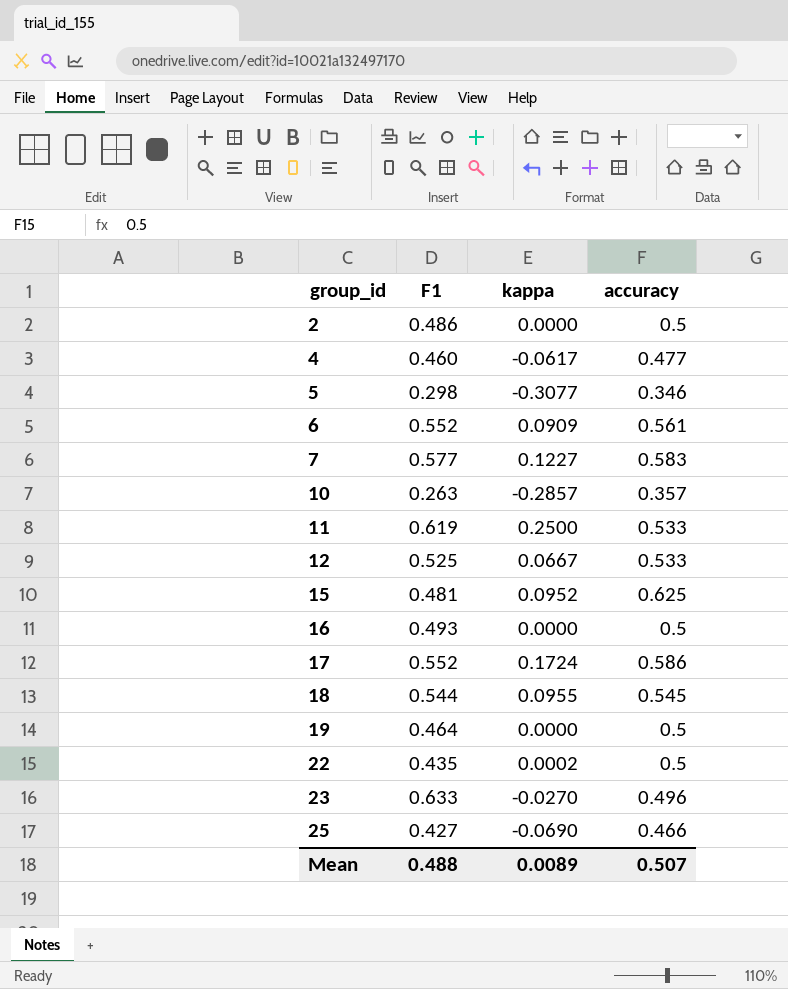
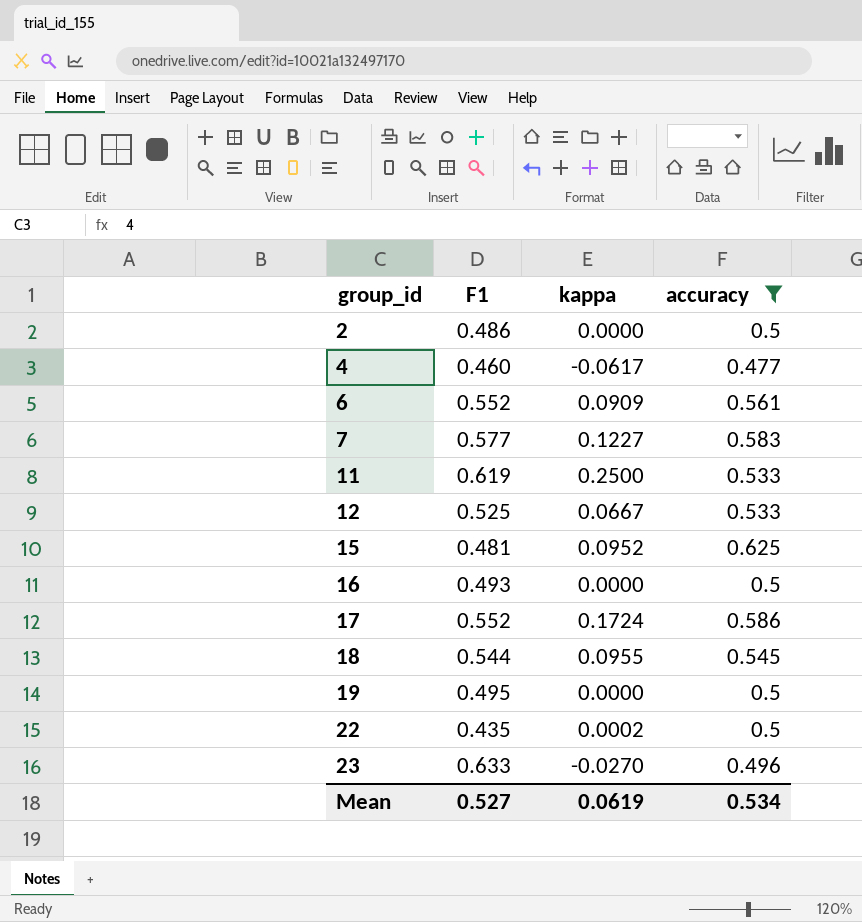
filter: none -> accuracy >= 0.477
19 | F1: 0.464 -> 0.495
Mean | F1: 0.488 -> 0.527
Mean | kappa: 0.0089 -> 0.0619
Mean | accuracy: 0.507 -> 0.534

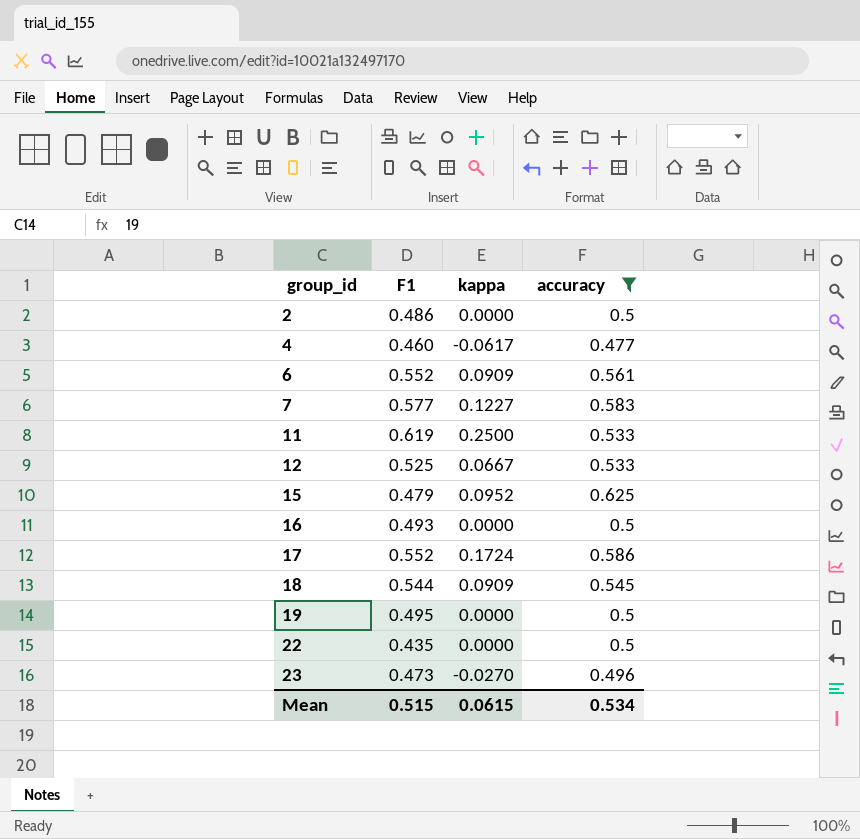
15 | F1: 0.481 -> 0.479
18 | kappa: 0.0955 -> 0.0909
22 | kappa: 0.0002 -> 0.0000
23 | F1: 0.633 -> 0.473
Mean | F1: 0.527 -> 0.515
Mean | kappa: 0.0619 -> 0.0615

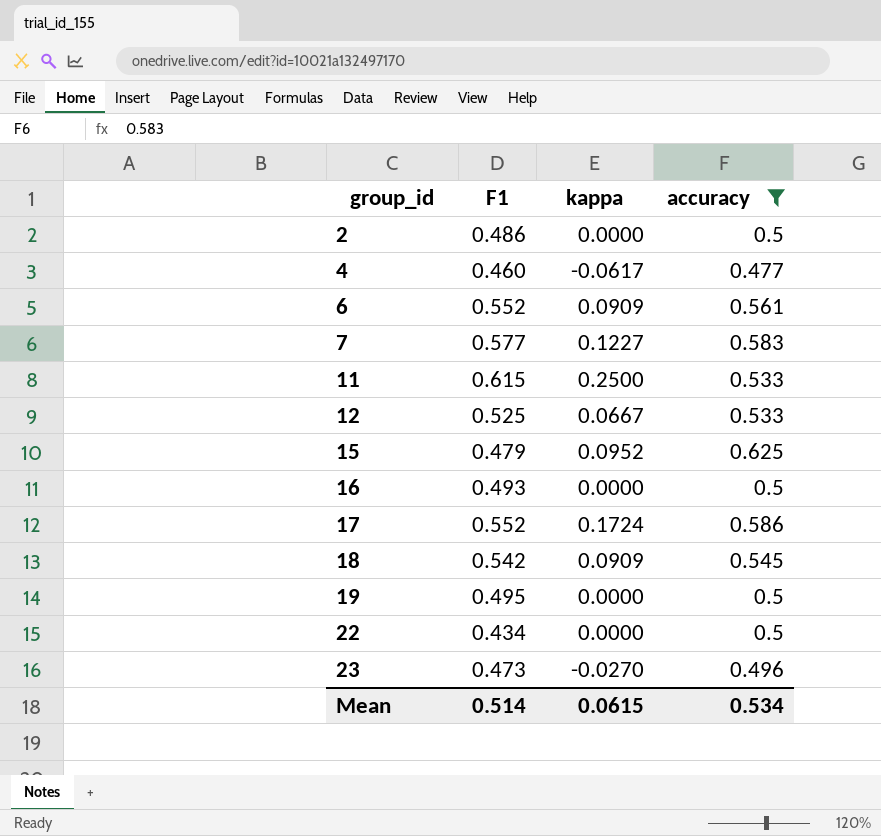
11 | F1: 0.619 -> 0.615
18 | F1: 0.544 -> 0.542
22 | F1: 0.435 -> 0.434
Mean | F1: 0.515 -> 0.514

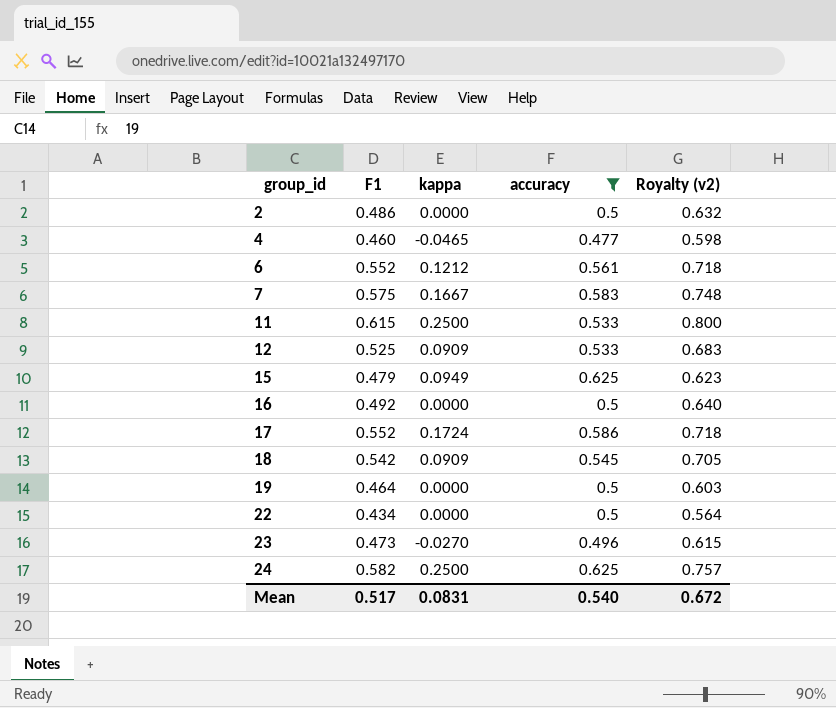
column Royalty (v2) | formula: none -> [F1] * 1.3
4 | kappa: -0.0617 -> -0.0465
6 | kappa: 0.0909 -> 0.1212
7 | F1: 0.577 -> 0.575
7 | kappa: 0.1227 -> 0.1667
12 | kappa: 0.0667 -> 0.0909
15 | kappa: 0.0952 -> 0.0949
16 | F1: 0.493 -> 0.492
19 | F1: 0.495 -> 0.464
row 24: none -> 0.582 | 0.2500 | 0.625 | 0.757
Mean | F1: 0.514 -> 0.517
Mean | kappa: 0.0615 -> 0.0831
Mean | accuracy: 0.534 -> 0.540

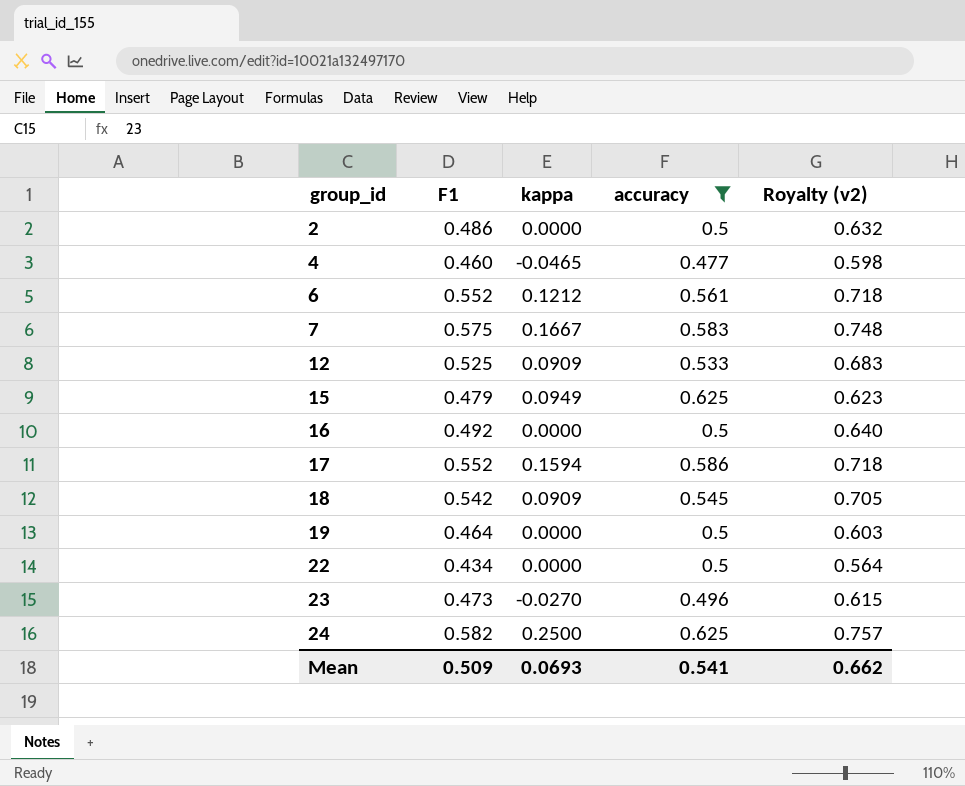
row 11: 0.615 | 0.2500 | 0.533 | 0.800 -> none
17 | kappa: 0.1724 -> 0.1594
Mean | F1: 0.517 -> 0.509
Mean | kappa: 0.0831 -> 0.0693
Mean | accuracy: 0.540 -> 0.541
Mean | Royalty (v2): 0.672 -> 0.662

